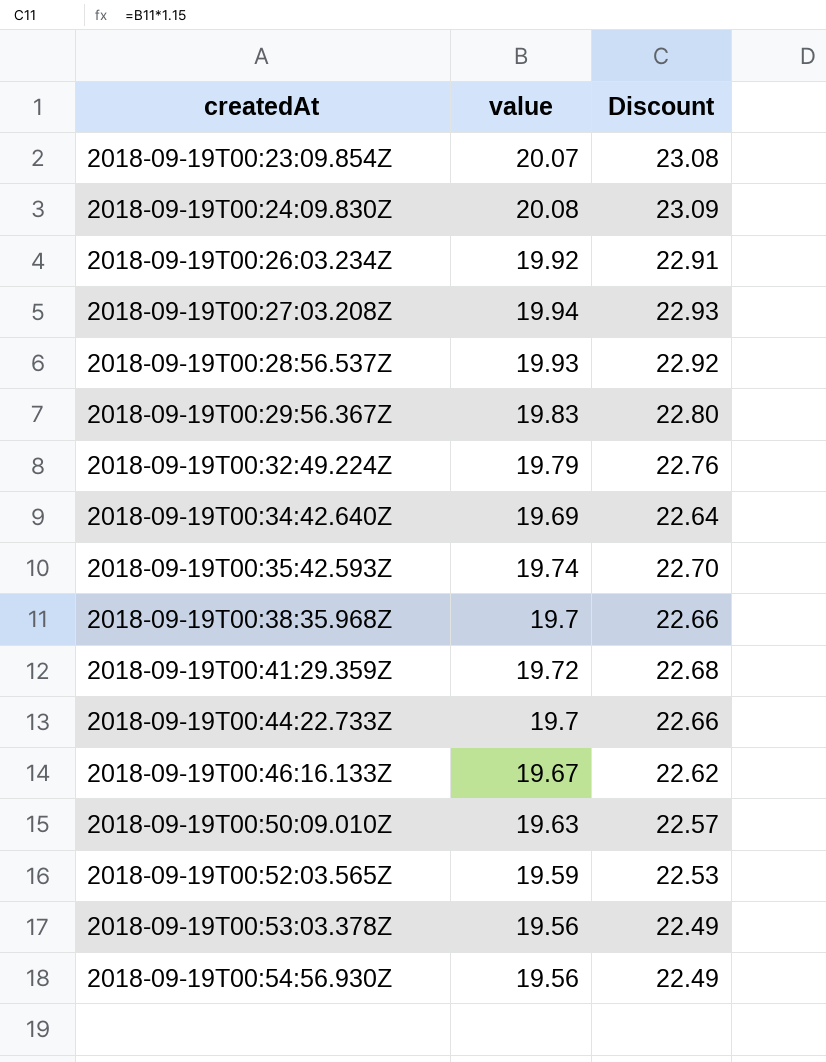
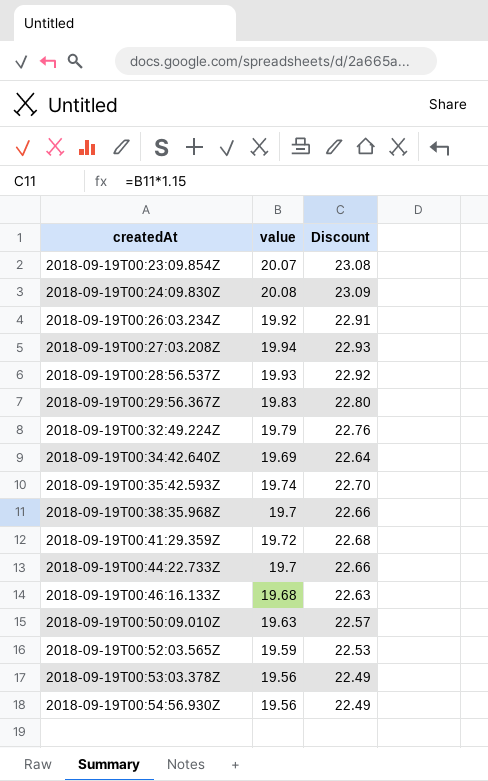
2018-09-19T00:46:16.133Z | value: 19.67 -> 19.68
2018-09-19T00:46:16.133Z | Discount: 22.62 -> 22.63

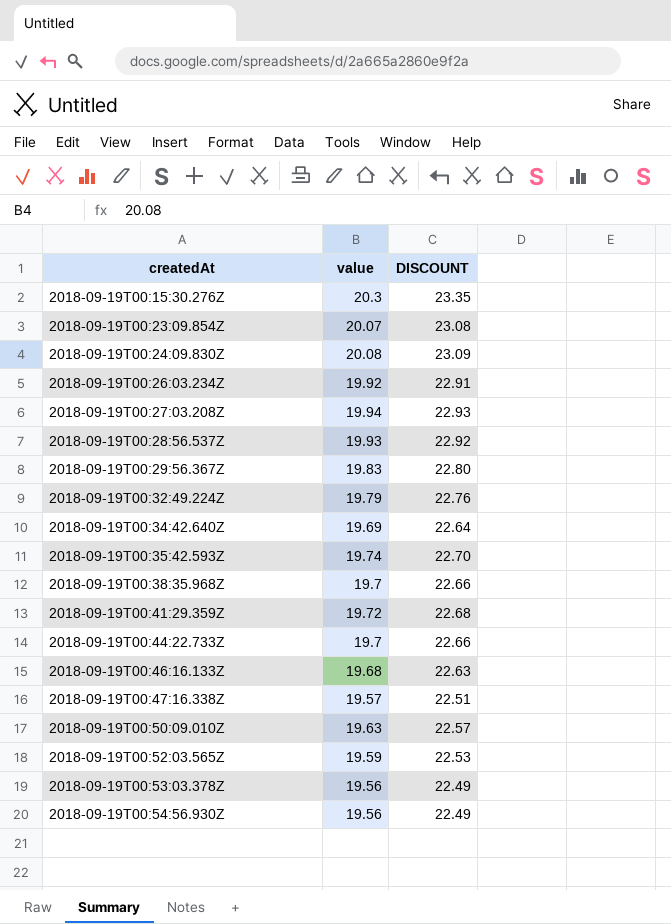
column name: Discount -> DISCOUNT
row 2018-09-19T00:15:30.276Z: none -> 20.3 | 23.35
row 2018-09-19T00:47:16.338Z: none -> 19.57 | 22.51

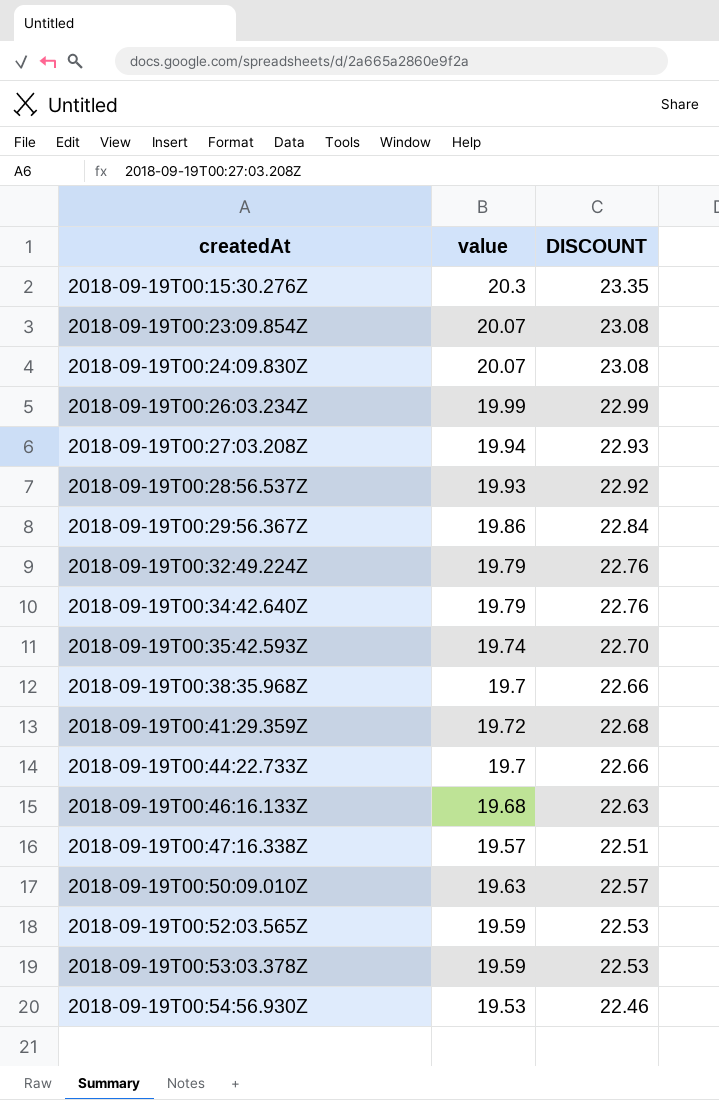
2018-09-19T00:24:09.830Z | value: 20.08 -> 20.07
2018-09-19T00:24:09.830Z | DISCOUNT: 23.09 -> 23.08
2018-09-19T00:26:03.234Z | value: 19.92 -> 19.99
2018-09-19T00:26:03.234Z | DISCOUNT: 22.91 -> 22.99
2018-09-19T00:29:56.367Z | value: 19.83 -> 19.86
2018-09-19T00:29:56.367Z | DISCOUNT: 22.80 -> 22.84
2018-09-19T00:34:42.640Z | value: 19.69 -> 19.79
2018-09-19T00:34:42.640Z | DISCOUNT: 22.64 -> 22.76
2018-09-19T00:53:03.378Z | value: 19.56 -> 19.59
2018-09-19T00:53:03.378Z | DISCOUNT: 22.49 -> 22.53
2018-09-19T00:54:56.930Z | value: 19.56 -> 19.53
2018-09-19T00:54:56.930Z | DISCOUNT: 22.49 -> 22.46

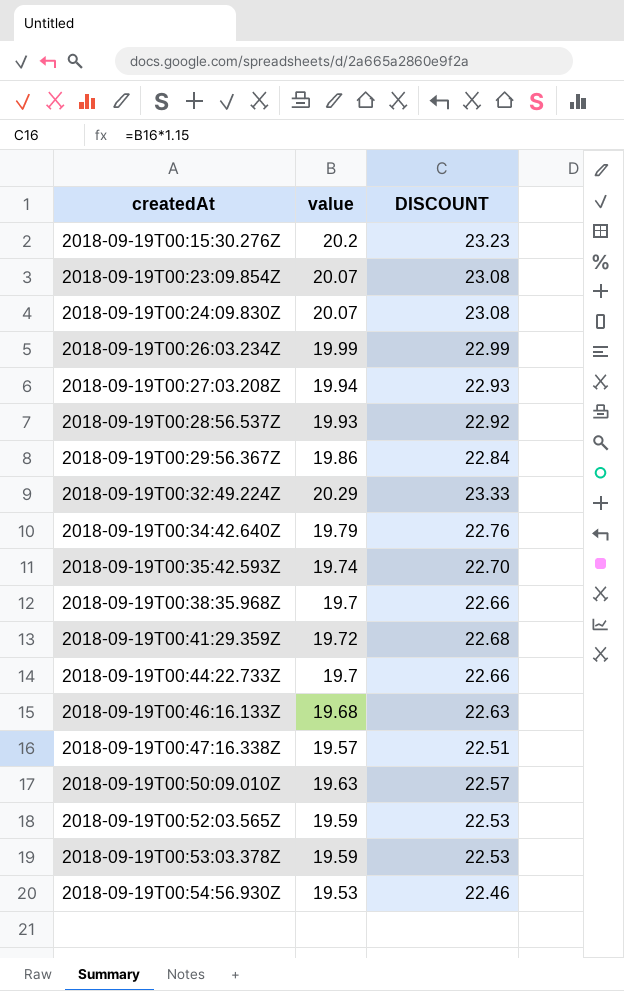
2018-09-19T00:15:30.276Z | value: 20.3 -> 20.2
2018-09-19T00:15:30.276Z | DISCOUNT: 23.35 -> 23.23
2018-09-19T00:32:49.224Z | value: 19.79 -> 20.29
2018-09-19T00:32:49.224Z | DISCOUNT: 22.76 -> 23.33

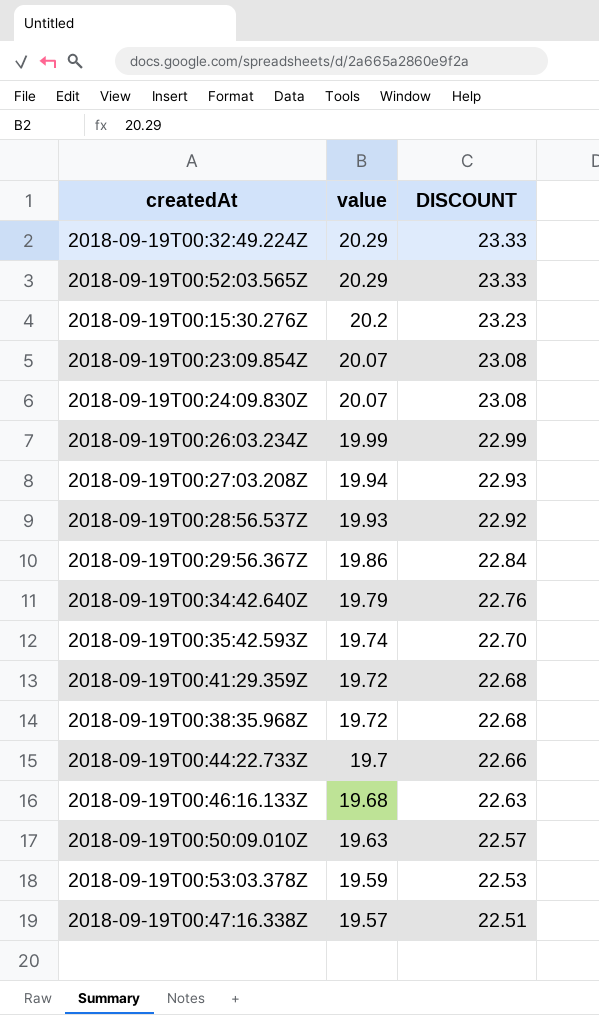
row order: createdAt ascending -> value descending
row 2018-09-19T00:54:56.930Z: 19.53 | 22.46 -> none
2018-09-19T00:52:03.565Z | value: 19.59 -> 20.29
2018-09-19T00:52:03.565Z | DISCOUNT: 22.53 -> 23.33
2018-09-19T00:38:35.968Z | value: 19.7 -> 19.72
2018-09-19T00:38:35.968Z | DISCOUNT: 22.66 -> 22.68

